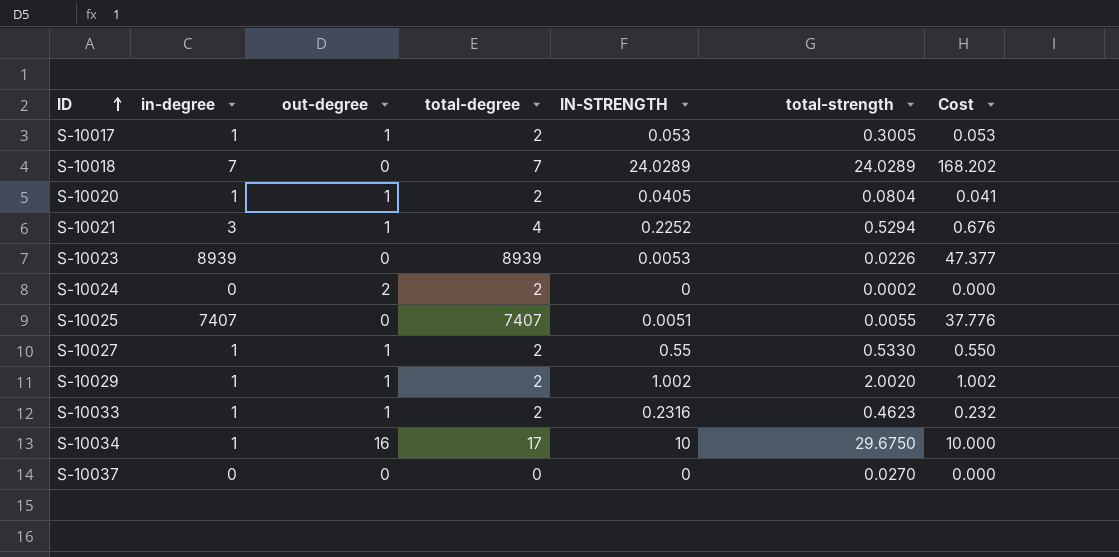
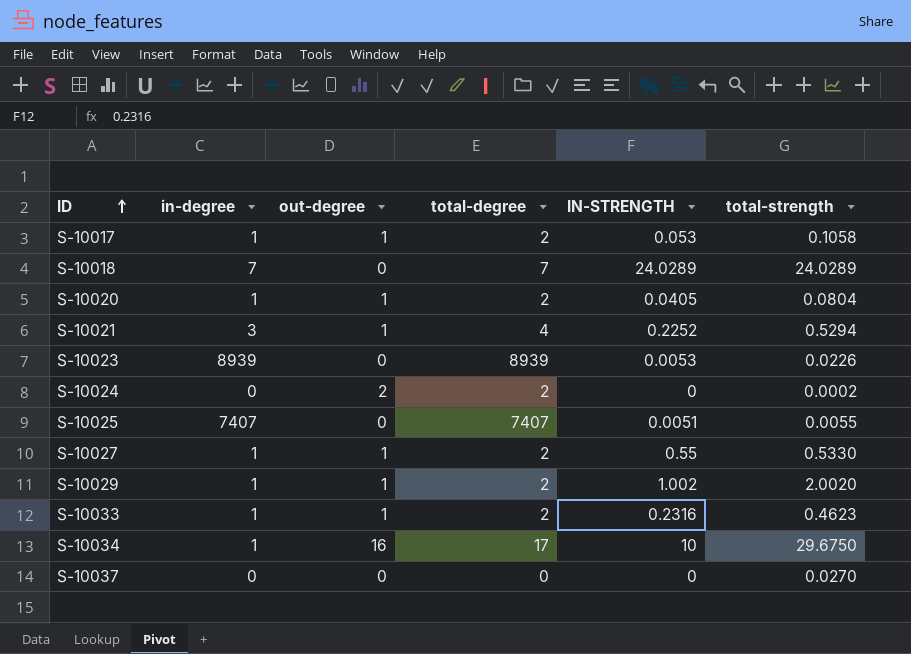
column Cost | formula: [in-degree] * [IN-STRENGTH] -> none
S-10017 | total-strength: 0.3005 -> 0.1058

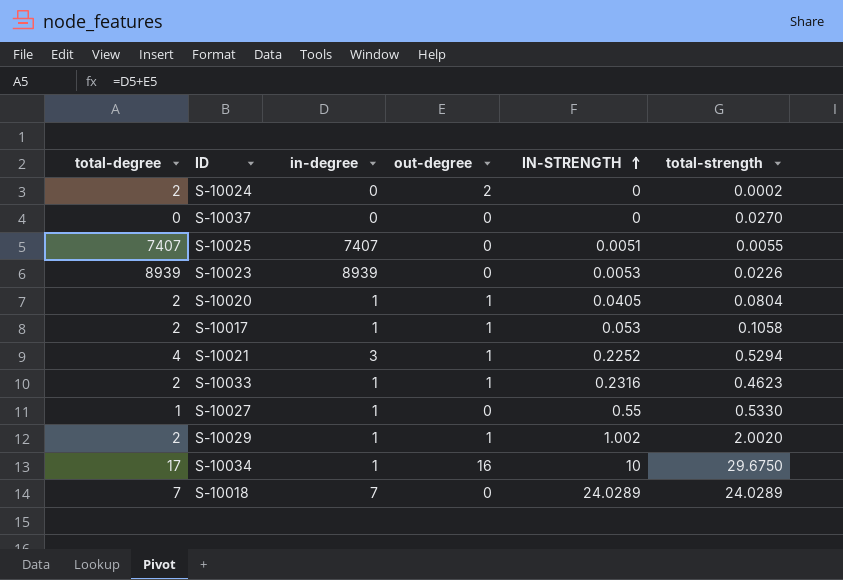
row order: ID ascending -> IN-STRENGTH ascending
column total-degree | position: 4 -> 1
S-10027 | total-degree: 2 -> 1
S-10027 | out-degree: 1 -> 0

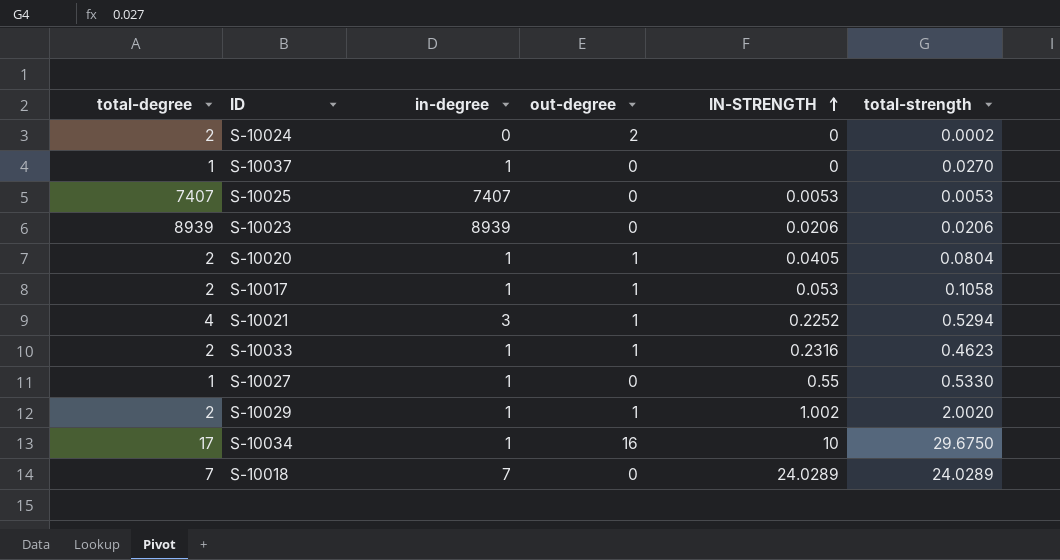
S-10037 | total-degree: 0 -> 1
S-10037 | in-degree: 0 -> 1
S-10025 | IN-STRENGTH: 0.0051 -> 0.0053
S-10025 | total-strength: 0.0055 -> 0.0053
S-10023 | IN-STRENGTH: 0.0053 -> 0.0206
S-10023 | total-strength: 0.0226 -> 0.0206

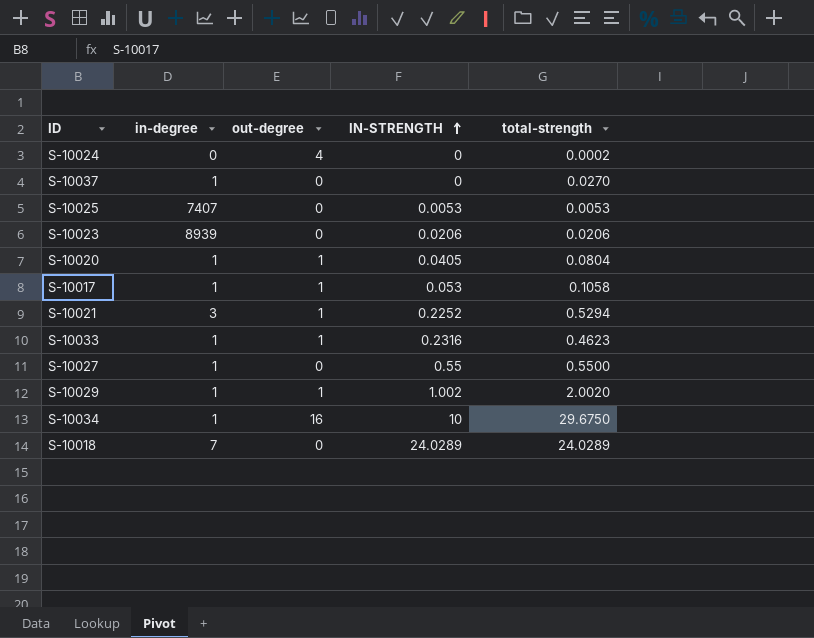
column total-degree | formula: [in-degree] + [out-degree] -> none
S-10024 | out-degree: 2 -> 4
S-10027 | total-strength: 0.5330 -> 0.5500

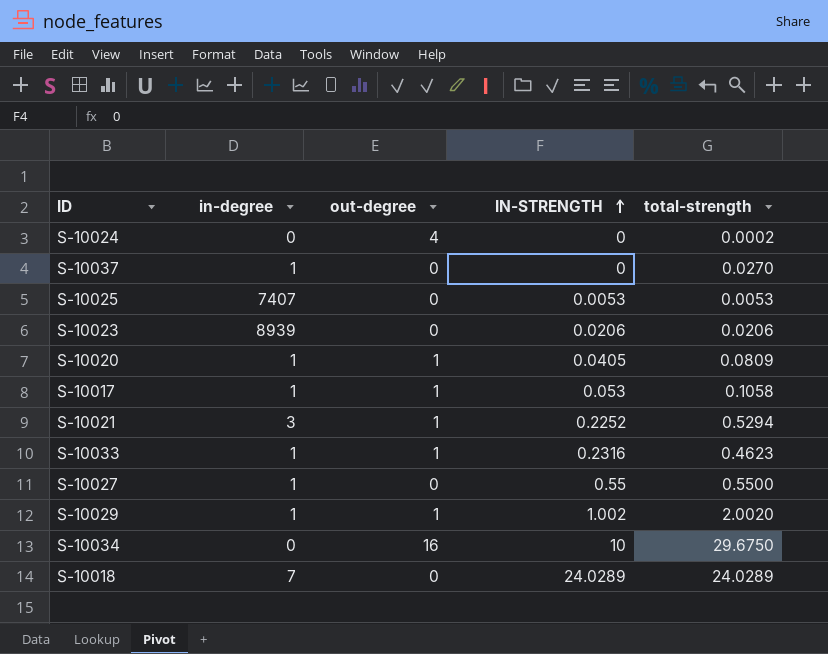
S-10020 | total-strength: 0.0804 -> 0.0809
S-10034 | in-degree: 1 -> 0

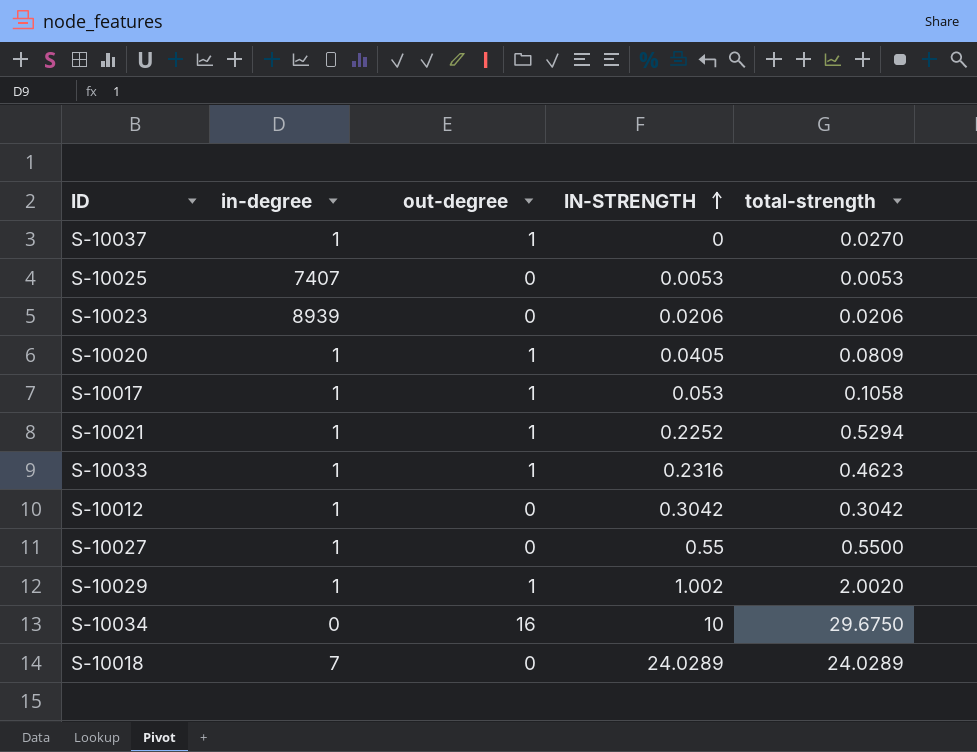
row S-10024: 0 | 4 | 0 | 0.0002 -> none
S-10037 | out-degree: 0 -> 1
S-10021 | in-degree: 3 -> 1
row S-10012: none -> 1 | 0 | 0.3042 | 0.3042

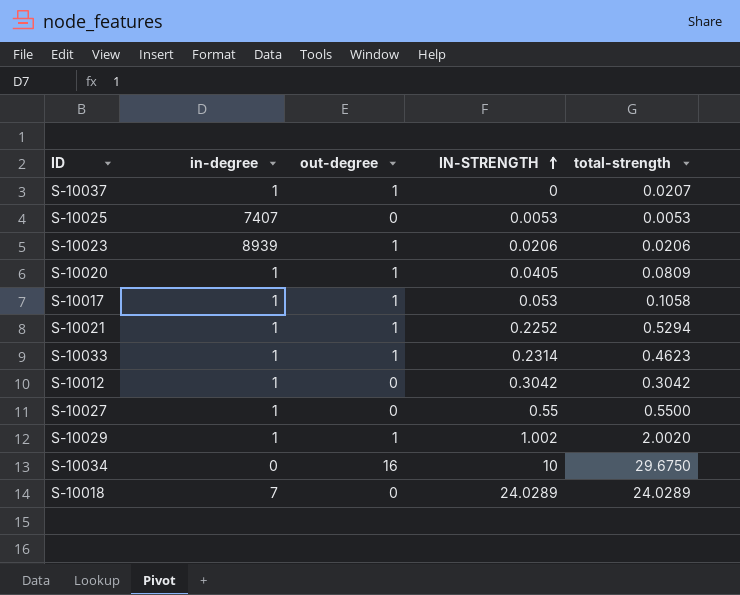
S-10037 | total-strength: 0.0270 -> 0.0207
S-10023 | out-degree: 0 -> 1
S-10033 | IN-STRENGTH: 0.2316 -> 0.2314

